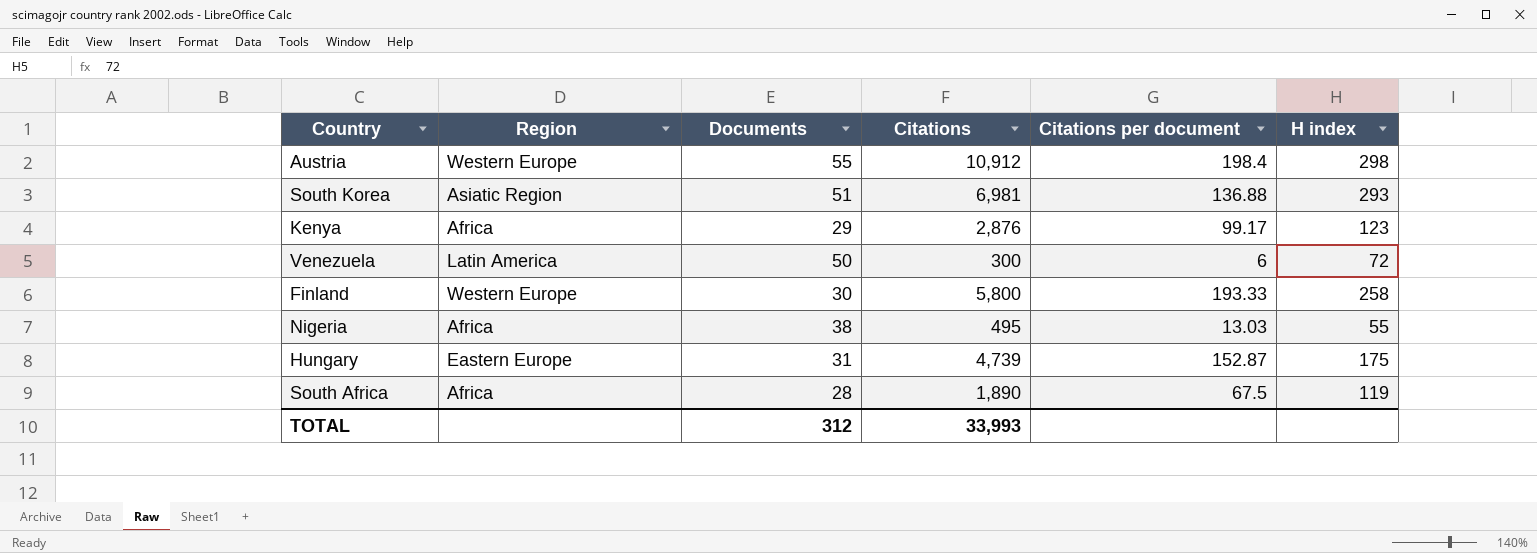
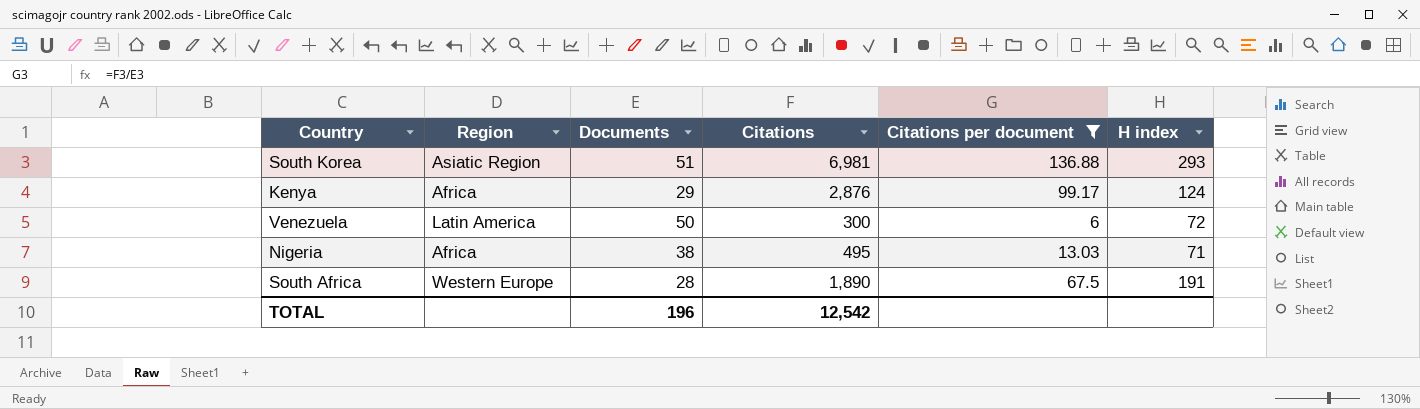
filter: none -> Citations per document <= 136.88
Kenya | H index: 123 -> 124
Nigeria | H index: 55 -> 71
South Africa | Region: Africa -> Western Europe
South Africa | H index: 119 -> 191
TOTAL | Documents: 312 -> 196
TOTAL | Citations: 33,993 -> 12,542

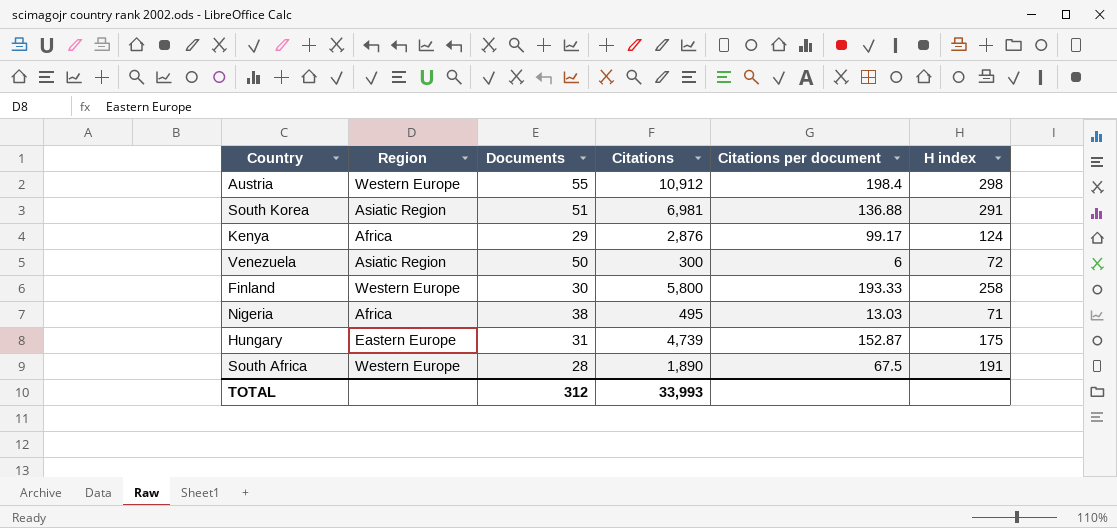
filter: Citations per document <= 136.88 -> none
South Korea | H index: 293 -> 291
Venezuela | Region: Latin America -> Asiatic Region
TOTAL | Documents: 196 -> 312
TOTAL | Citations: 12,542 -> 33,993

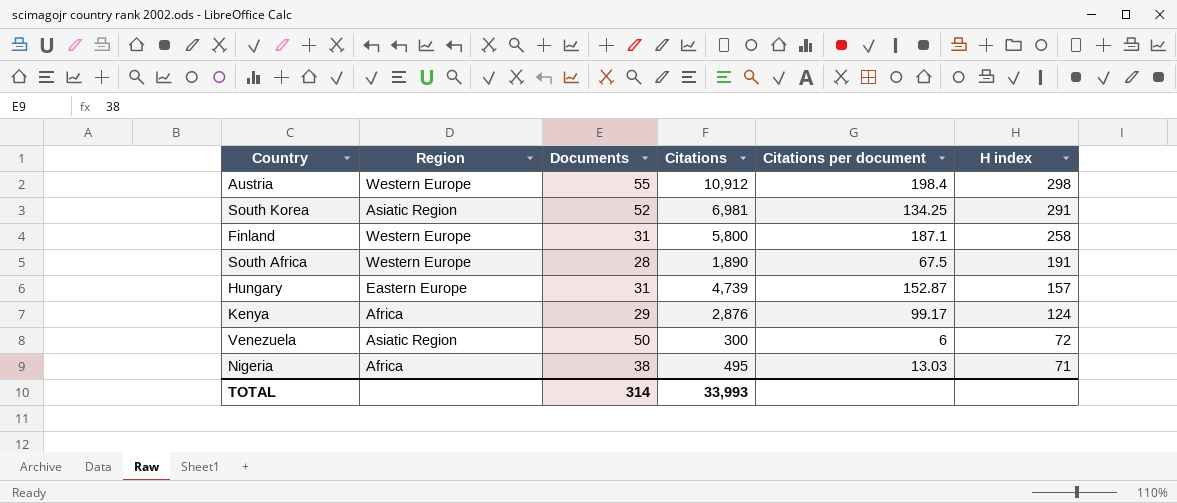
row order: none -> H index descending
South Korea | Documents: 51 -> 52
South Korea | Citations per document: 136.88 -> 134.25
Finland | Documents: 30 -> 31
Finland | Citations per document: 193.33 -> 187.1
Hungary | H index: 175 -> 157
TOTAL | Documents: 312 -> 314

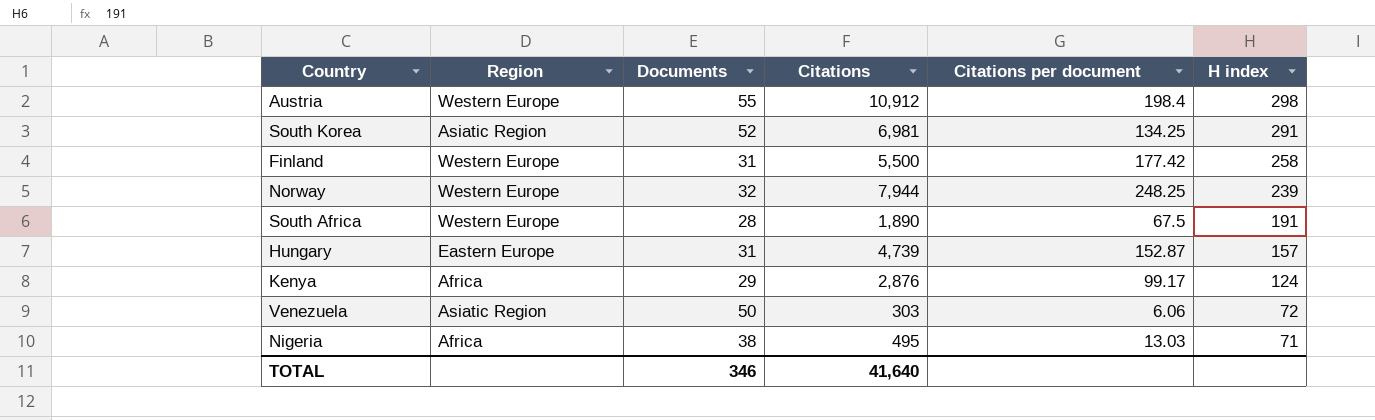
Finland | Citations: 5,800 -> 5,500
Finland | Citations per document: 187.1 -> 177.42
row Norway: none -> Western Europe | 32 | 7,944 | 248.25 | 239
Venezuela | Citations: 300 -> 303
Venezuela | Citations per document: 6 -> 6.06
TOTAL | Documents: 314 -> 346
TOTAL | Citations: 33,993 -> 41,640

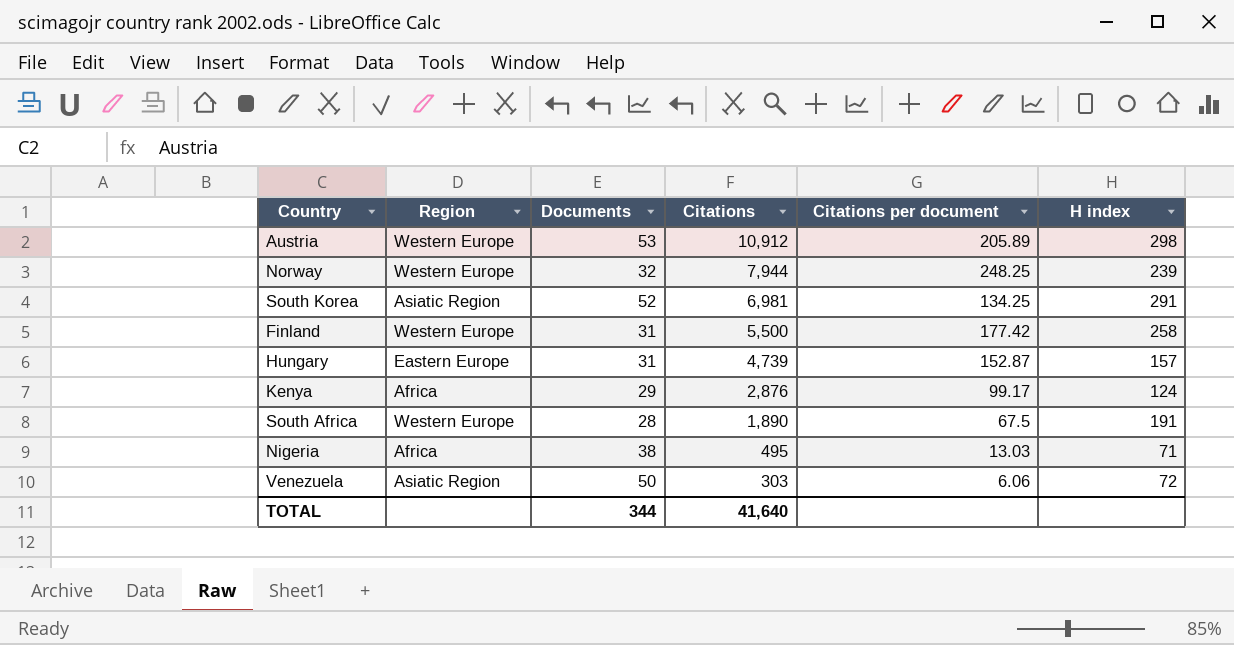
row order: H index descending -> Citations descending
Austria | Documents: 55 -> 53
Austria | Citations per document: 198.4 -> 205.89
TOTAL | Documents: 346 -> 344

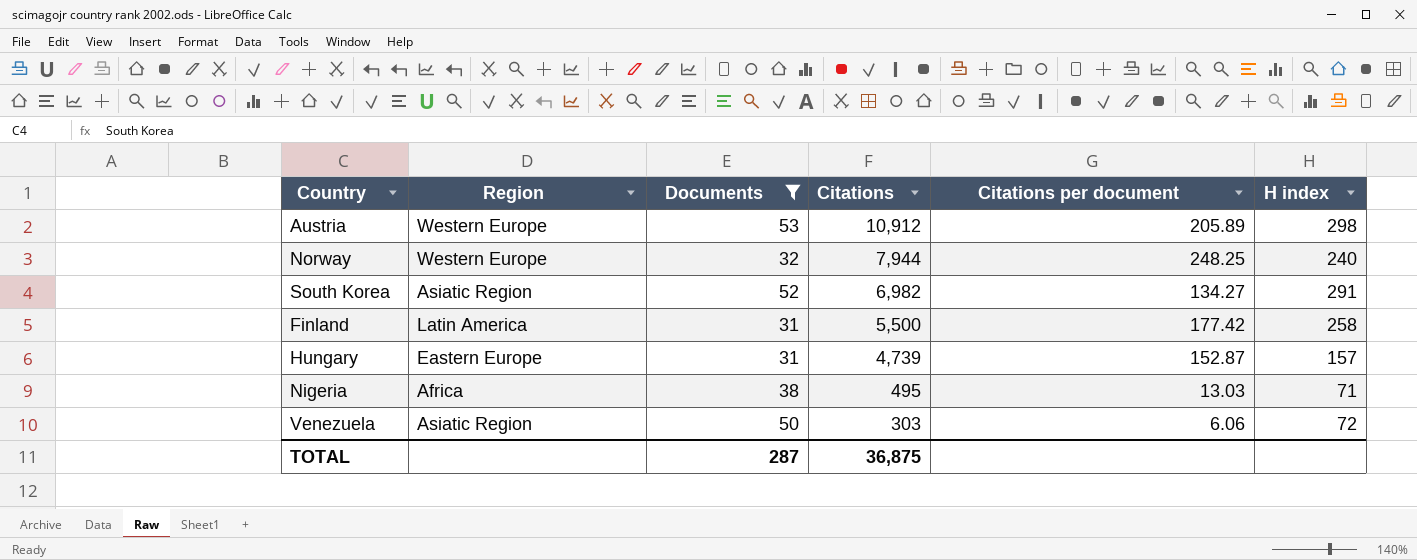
filter: none -> Documents >= 31
Norway | H index: 239 -> 240
South Korea | Citations: 6,981 -> 6,982
South Korea | Citations per document: 134.25 -> 134.27
Finland | Region: Western Europe -> Latin America
TOTAL | Documents: 344 -> 287
TOTAL | Citations: 41,640 -> 36,875

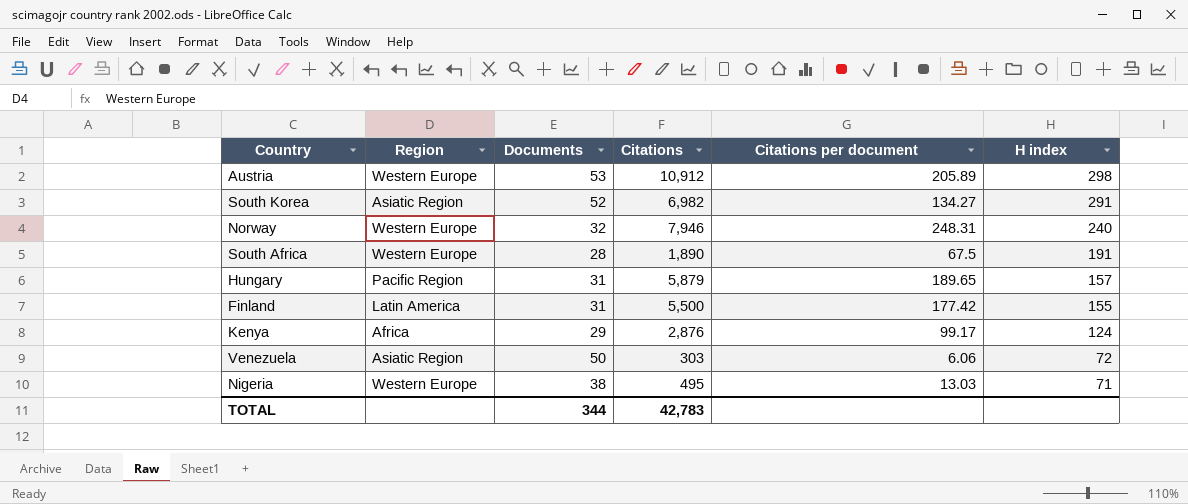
filter: Documents >= 31 -> none
row order: Citations descending -> H index descending
Norway | Citations: 7,944 -> 7,946
Norway | Citations per document: 248.25 -> 248.31
Hungary | Region: Eastern Europe -> Pacific Region
Hungary | Citations: 4,739 -> 5,879
Hungary | Citations per document: 152.87 -> 189.65
Finland | H index: 258 -> 155
Nigeria | Region: Africa -> Western Europe
TOTAL | Documents: 287 -> 344
TOTAL | Citations: 36,875 -> 42,783

